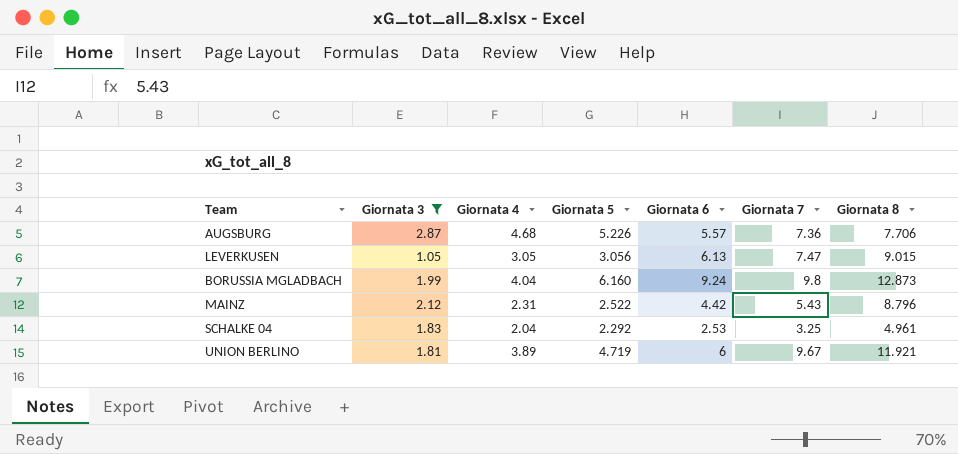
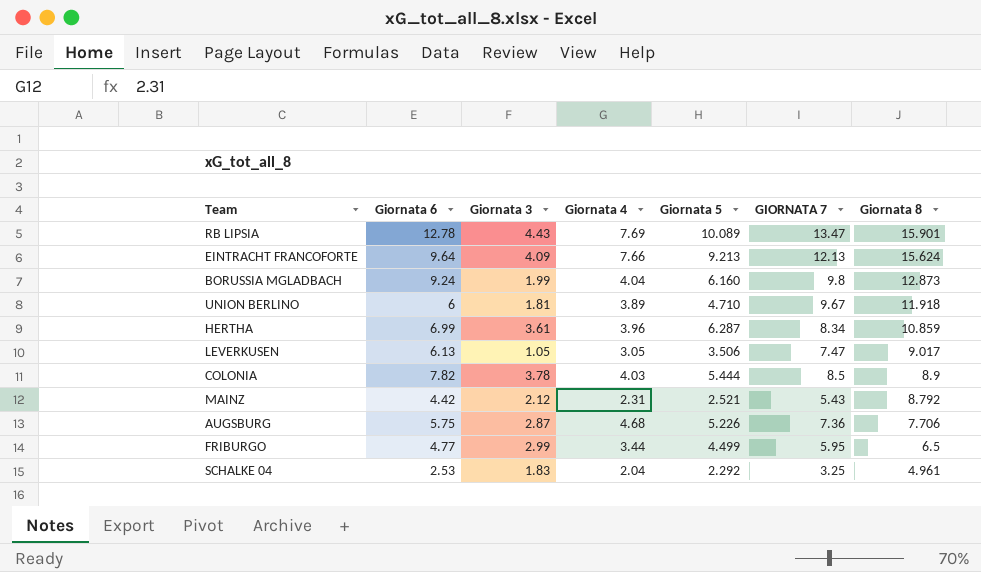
filter: Giornata 3 <= 2.87 -> none
row order: none -> Giornata 8 descending
column Giornata 6 | position: 5 -> 2
column name: Giornata 7 -> GIORNATA 7
UNION BERLINO | Giornata 5: 4.719 -> 4.710
UNION BERLINO | Giornata 8: 11.921 -> 11.918
LEVERKUSEN | Giornata 5: 3.056 -> 3.506
LEVERKUSEN | Giornata 8: 9.015 -> 9.017
MAINZ | Giornata 5: 2.522 -> 2.521
MAINZ | Giornata 8: 8.796 -> 8.792
AUGSBURG | Giornata 6: 5.57 -> 5.75

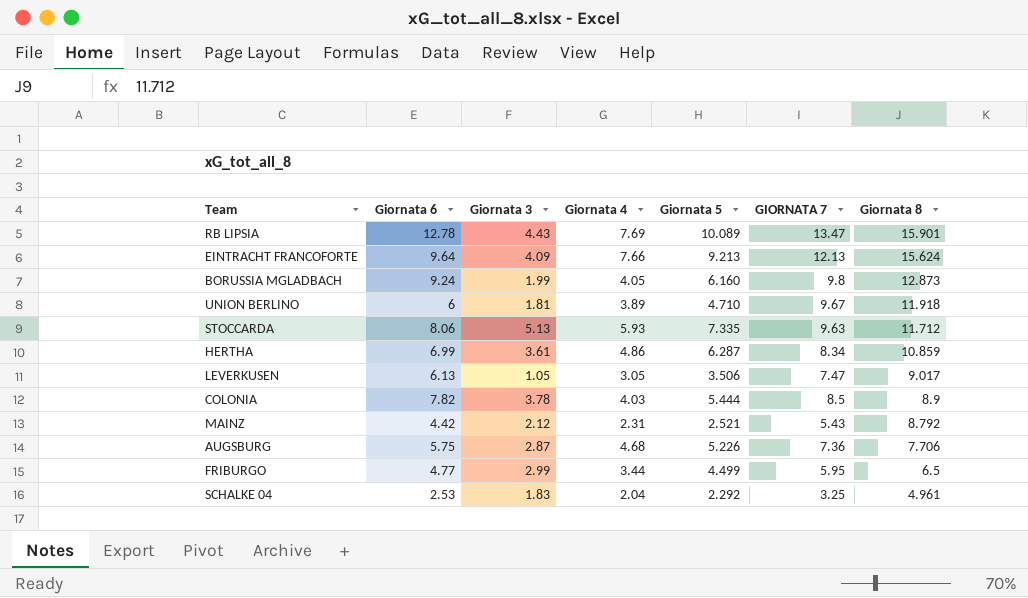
BORUSSIA MGLADBACH | Giornata 4: 4.04 -> 4.05
row STOCCARDA: none -> 8.06 | 5.13 | 5.93 | 7.335 | 9.63 | 11.712
HERTHA | Giornata 4: 3.96 -> 4.86

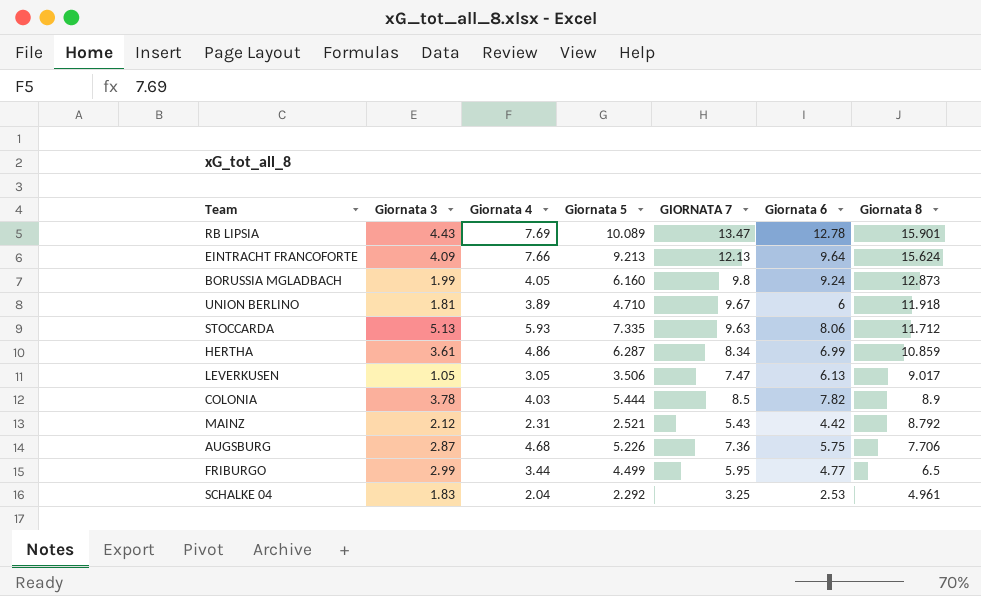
column Giornata 6 | position: 2 -> 6

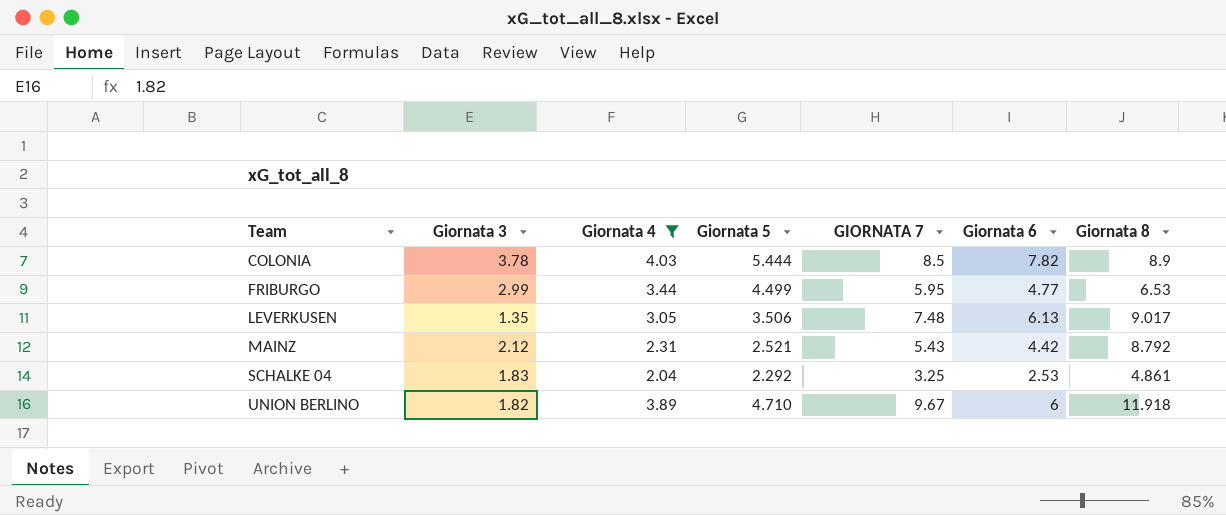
filter: none -> Giornata 4 <= 4.03
row order: Giornata 8 descending -> Team ascending
FRIBURGO | Giornata 8: 6.5 -> 6.53
LEVERKUSEN | Giornata 3: 1.05 -> 1.35
LEVERKUSEN | GIORNATA 7: 7.47 -> 7.48
SCHALKE 04 | Giornata 8: 4.961 -> 4.861
UNION BERLINO | Giornata 3: 1.81 -> 1.82

